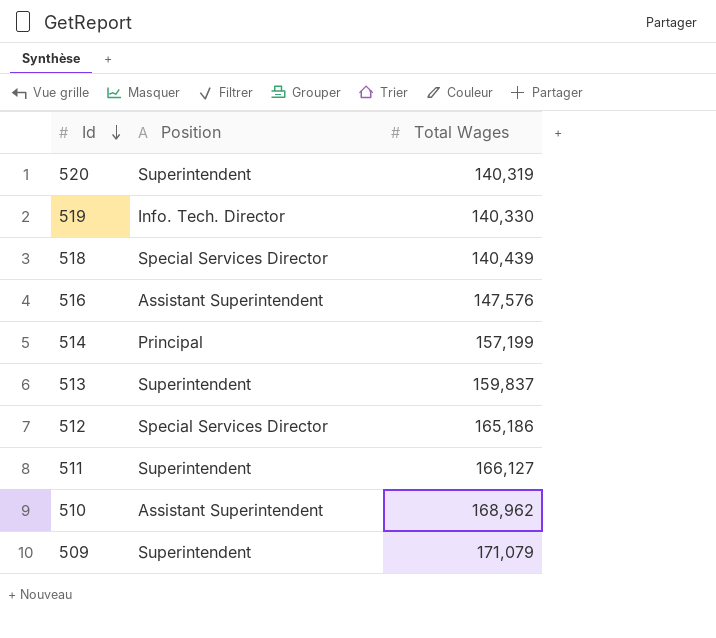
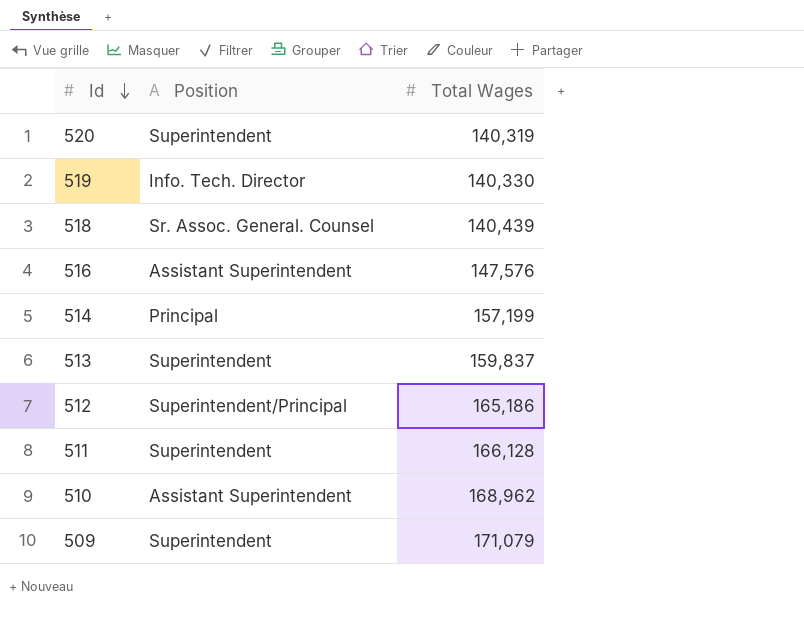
518 | Position: Special Services Director -> Sr. Assoc. General. Counsel
512 | Position: Special Services Director -> Superintendent/Principal
511 | Total Wages: 166,127 -> 166,128

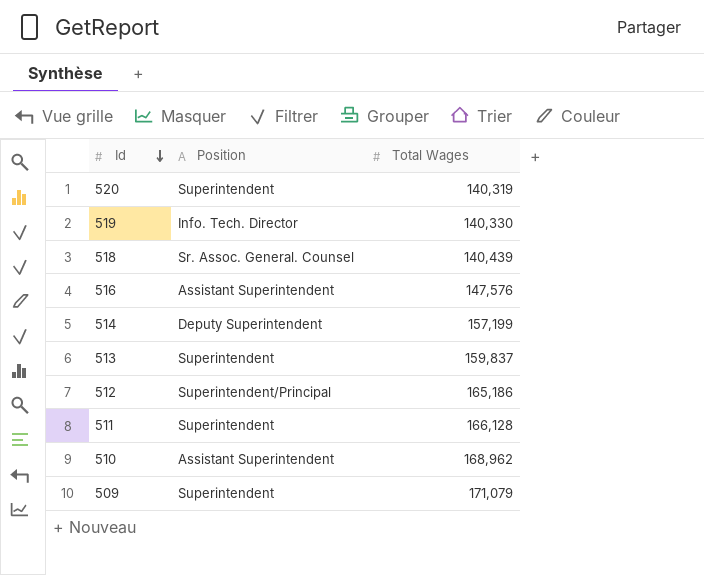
514 | Position: Principal -> Deputy Superintendent

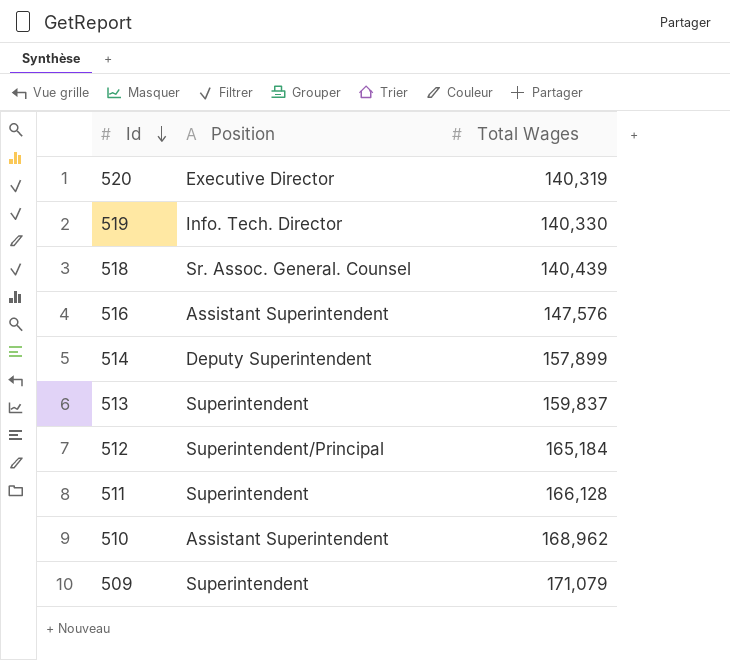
520 | Position: Superintendent -> Executive Director
514 | Total Wages: 157,199 -> 157,899
512 | Total Wages: 165,186 -> 165,184

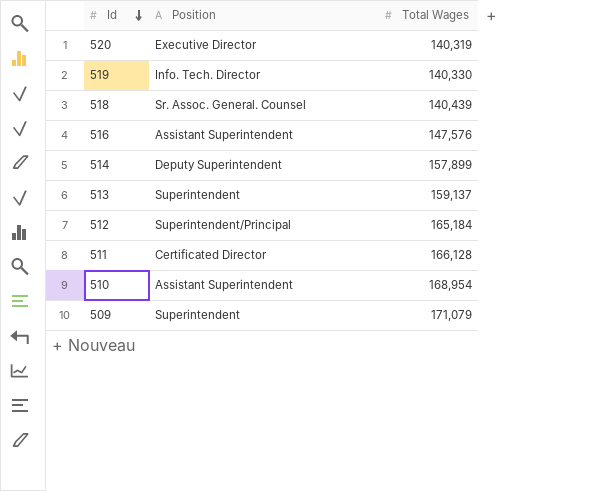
513 | Total Wages: 159,837 -> 159,137
511 | Position: Superintendent -> Certificated Director
510 | Total Wages: 168,962 -> 168,954

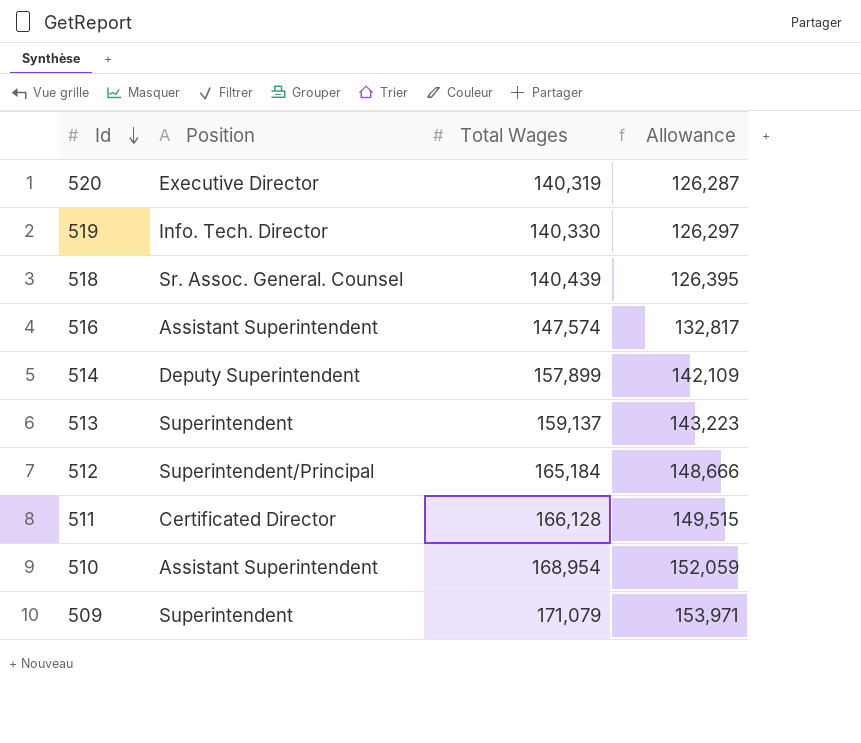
column Allowance | formula: none -> [Total Wages] * 0.9
516 | Total Wages: 147,576 -> 147,574

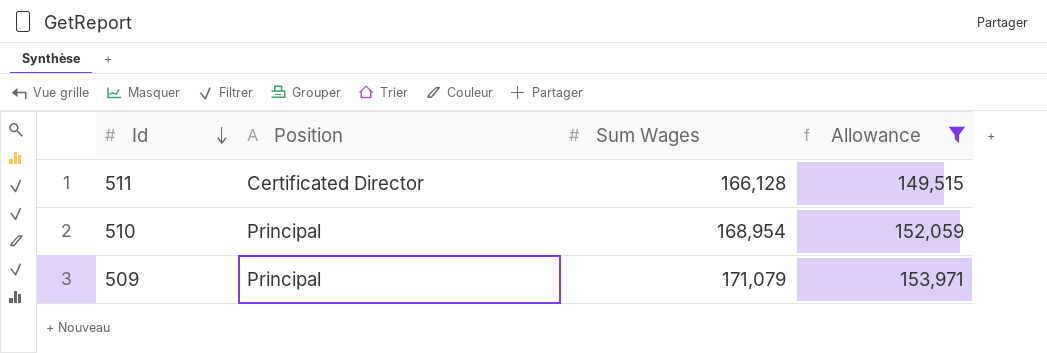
filter: none -> Allowance >= 149,515
column name: Total Wages -> Sum Wages
510 | Position: Assistant Superintendent -> Principal
509 | Position: Superintendent -> Principal

